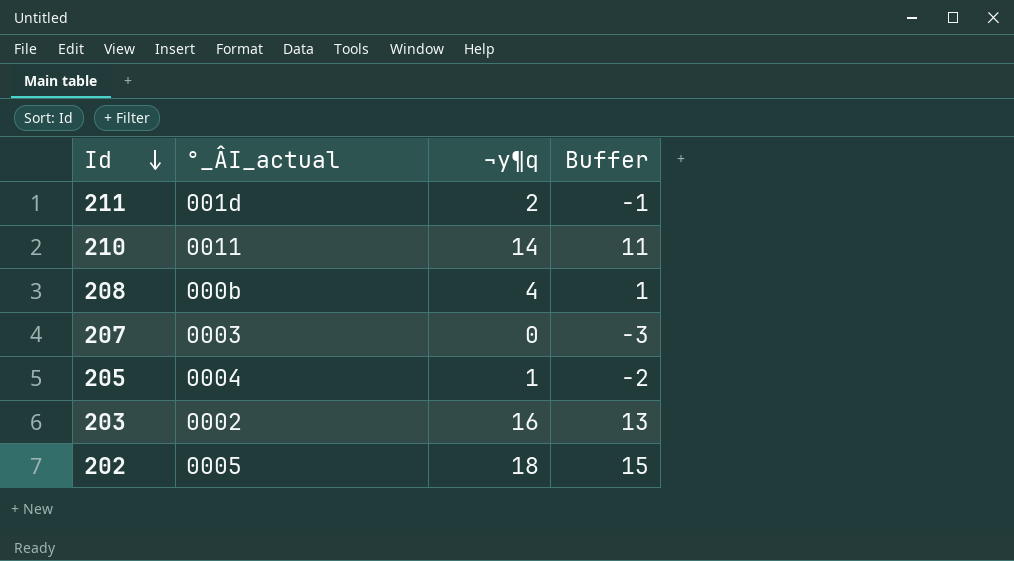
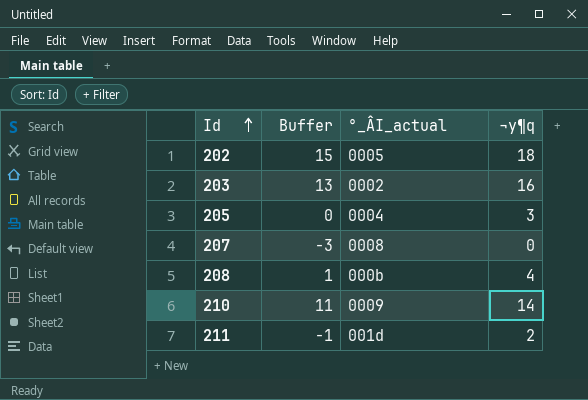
row order: Id descending -> Id ascending
column Buffer | position: 4 -> 2
205 | Buffer: -2 -> 0
205 | ¬y¶q: 1 -> 3
207 | °_ÂI_actual: 0003 -> 0008
210 | °_ÂI_actual: 0011 -> 0009

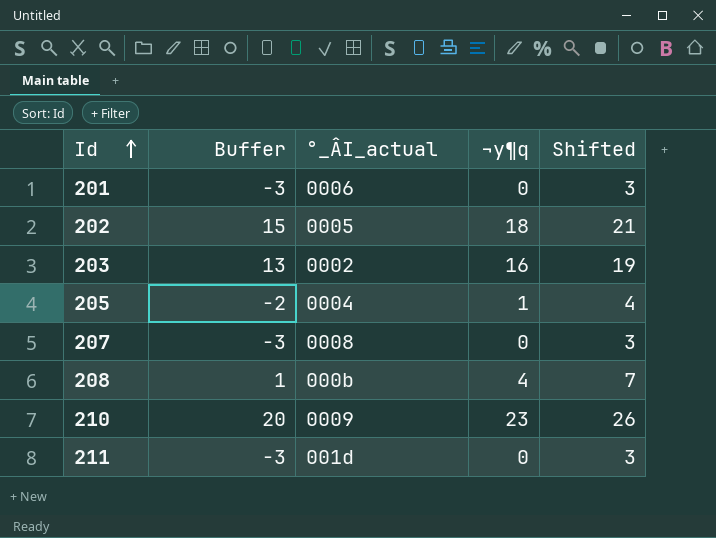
column Shifted | formula: none -> [¬y¶q] + 3
row 201: none -> -3 | 0006 | 0 | 3
205 | Buffer: 0 -> -2
205 | ¬y¶q: 3 -> 1
210 | Buffer: 11 -> 20
210 | ¬y¶q: 14 -> 23
211 | Buffer: -1 -> -3
211 | ¬y¶q: 2 -> 0

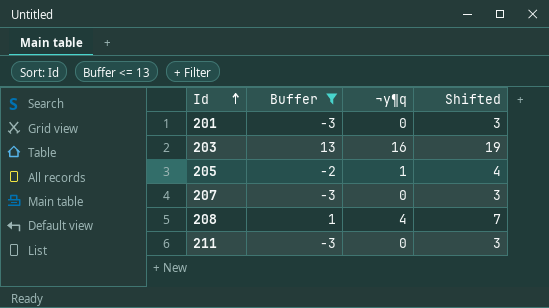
filter: none -> Buffer <= 13
column °_ÂI_actual | position: 3 -> none

